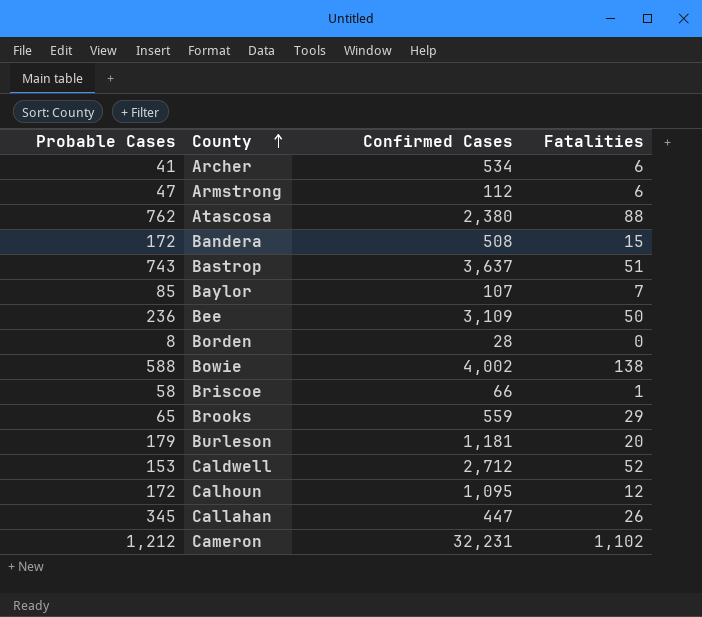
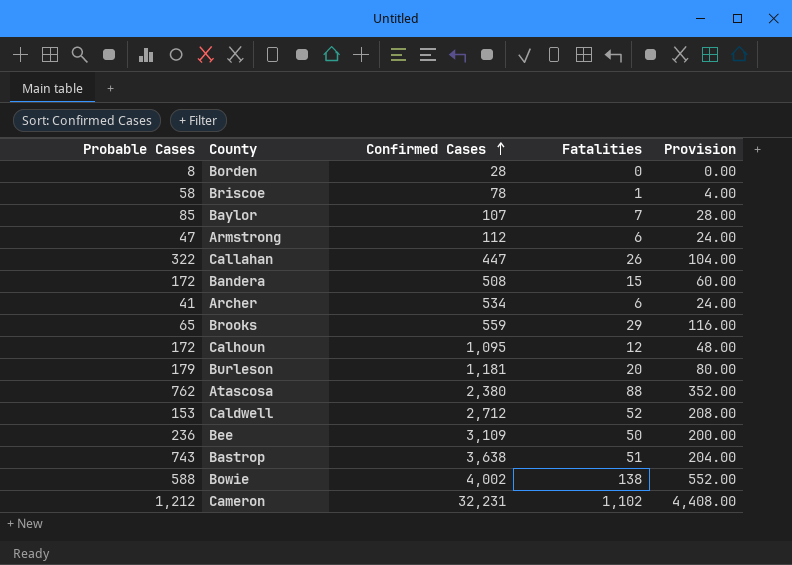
row order: County ascending -> Confirmed Cases ascending
column Provision | formula: none -> [Fatalities] * 4
Briscoe | Confirmed Cases: 66 -> 78
Callahan | Probable Cases: 345 -> 322
Bastrop | Confirmed Cases: 3,637 -> 3,638

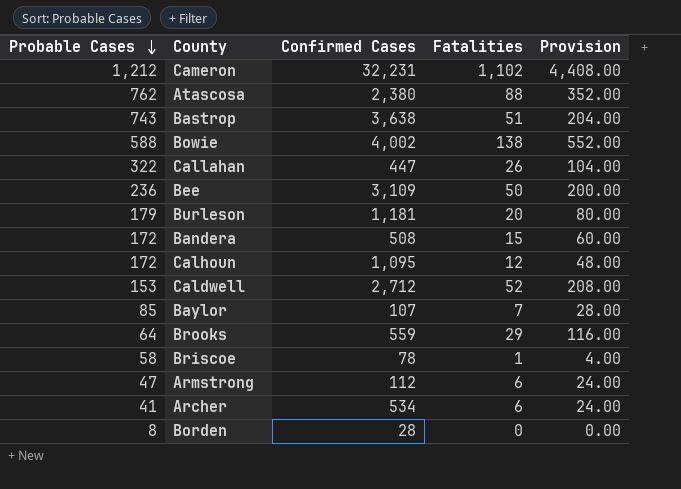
row order: Confirmed Cases ascending -> Probable Cases descending
Brooks | Probable Cases: 65 -> 64

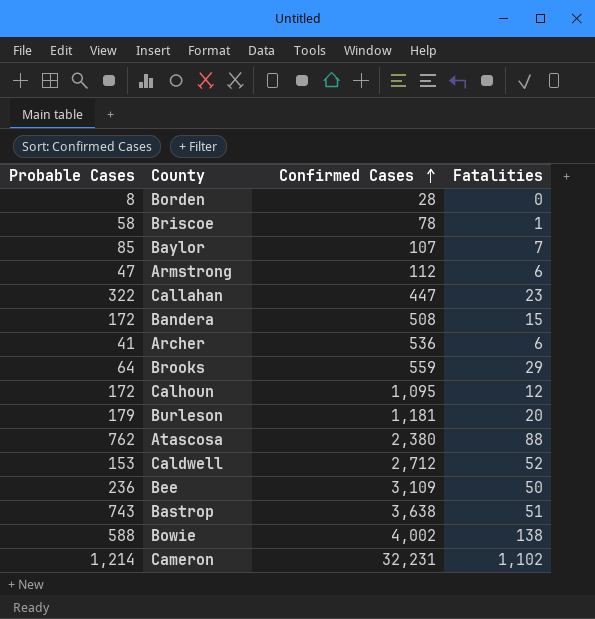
row order: Probable Cases descending -> Confirmed Cases ascending
column Provision | formula: [Fatalities] * 4 -> none
Callahan | Fatalities: 26 -> 23
Archer | Confirmed Cases: 534 -> 536
Cameron | Probable Cases: 1,212 -> 1,214

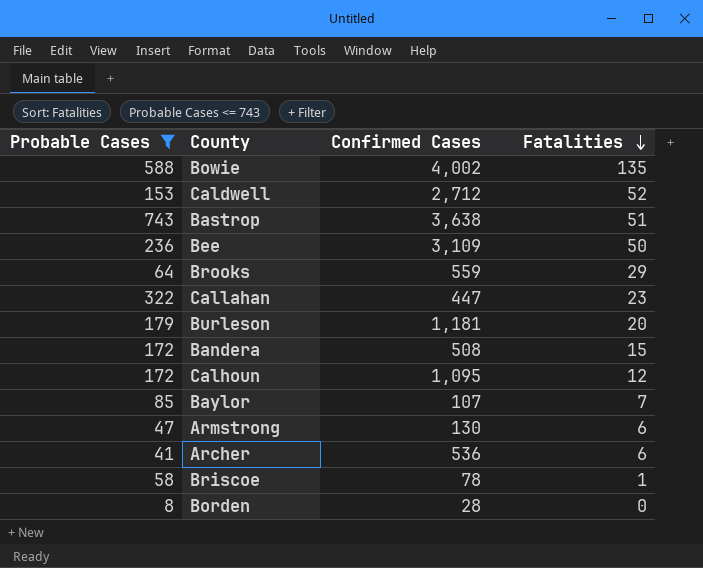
filter: none -> Probable Cases <= 743
row order: Confirmed Cases ascending -> Fatalities descending
Bowie | Fatalities: 138 -> 135
Armstrong | Confirmed Cases: 112 -> 130

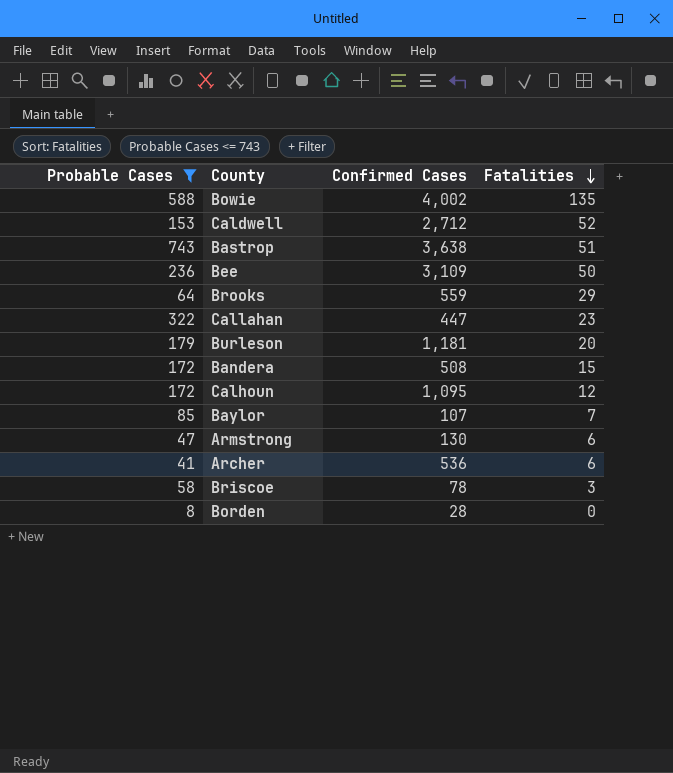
Briscoe | Fatalities: 1 -> 3

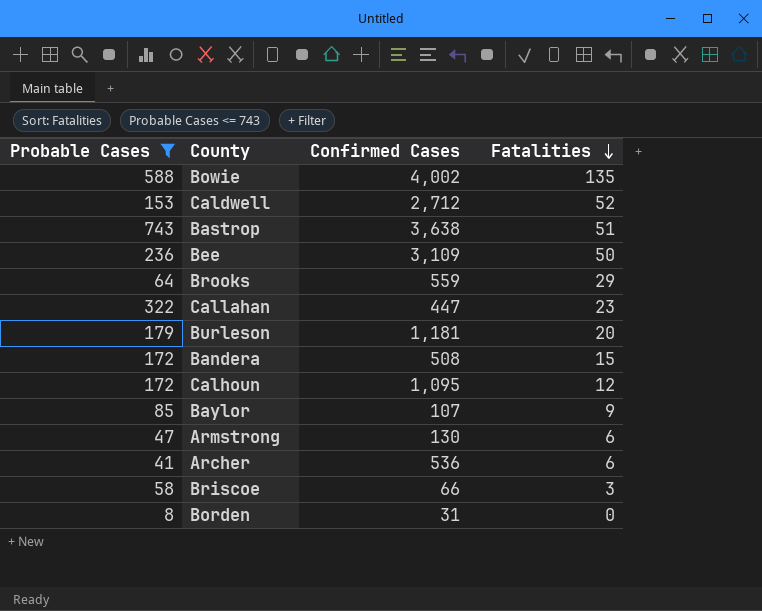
Baylor | Fatalities: 7 -> 9
Briscoe | Confirmed Cases: 78 -> 66
Borden | Confirmed Cases: 28 -> 31

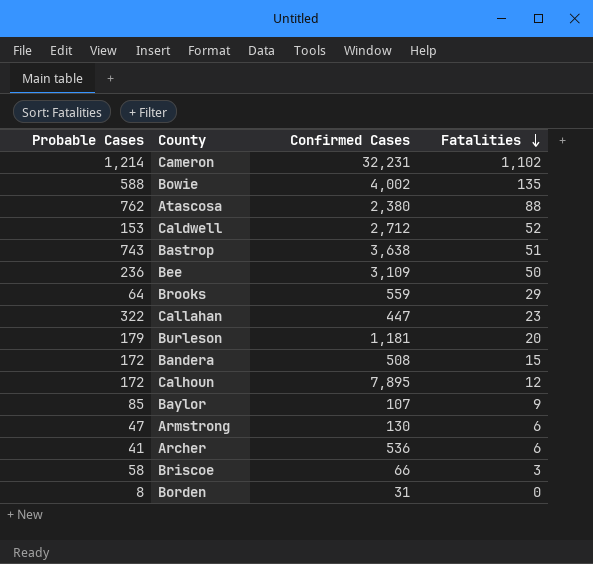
filter: Probable Cases <= 743 -> none
Calhoun | Confirmed Cases: 1,095 -> 7,895

